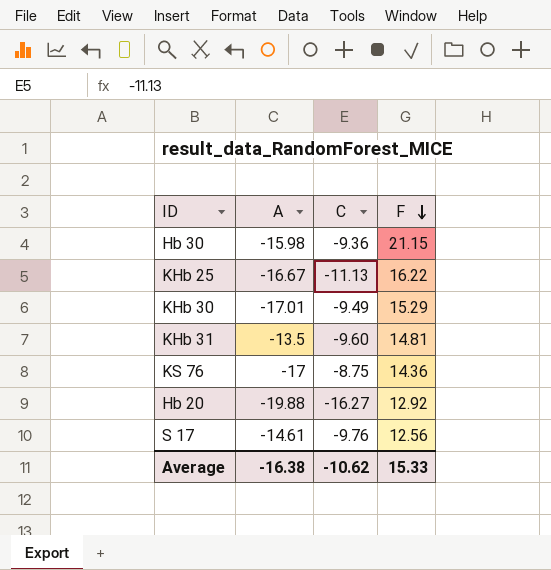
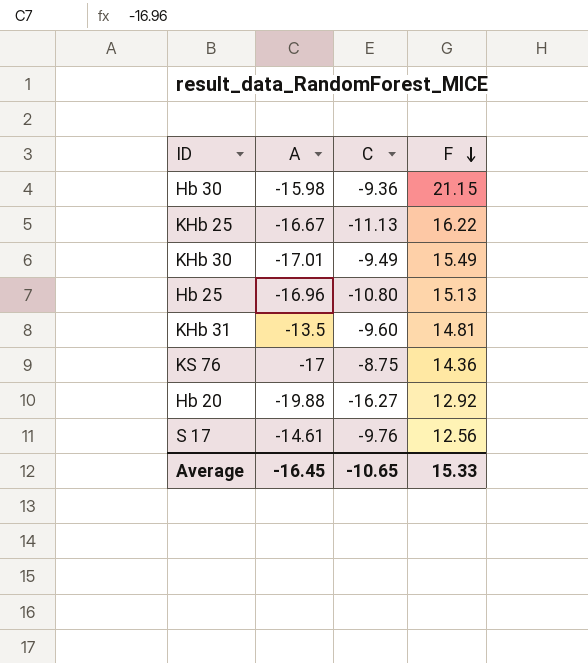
KHb 30 | F: 15.29 -> 15.49
row Hb 25: none -> -16.96 | -10.80 | 15.13
Average | A: -16.38 -> -16.45
Average | C: -10.62 -> -10.65

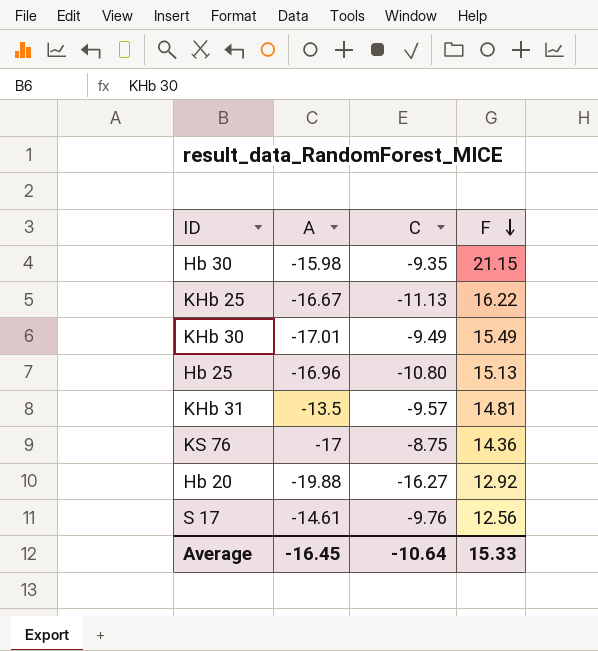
Hb 30 | C: -9.36 -> -9.35
KHb 31 | C: -9.60 -> -9.57
Average | C: -10.65 -> -10.64

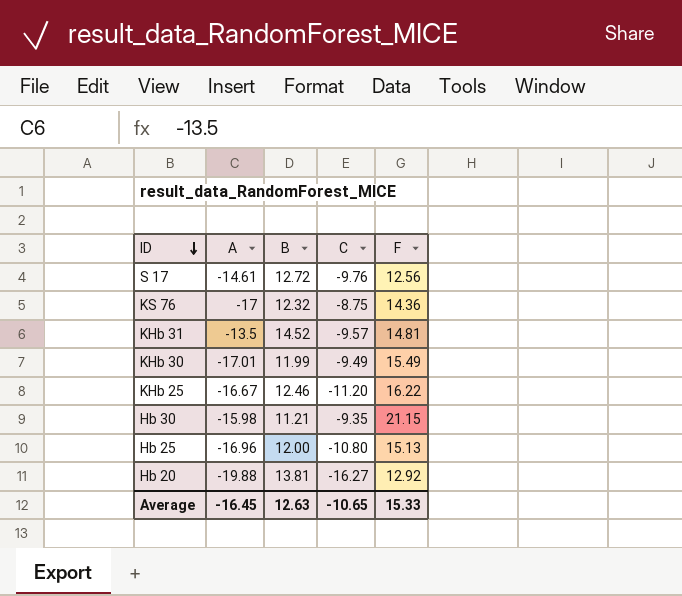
row order: F descending -> ID descending
column B | position: none -> 3
KHb 25 | C: -11.13 -> -11.20
Average | C: -10.64 -> -10.65

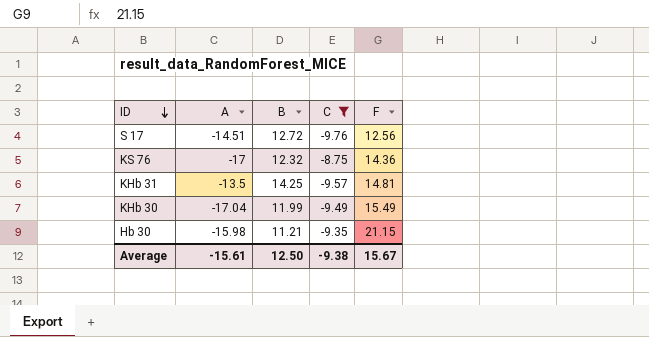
filter: none -> C >= -9.76
S 17 | A: -14.61 -> -14.51
KHb 31 | B: 14.52 -> 14.25
KHb 30 | A: -17.01 -> -17.04
Average | A: -16.45 -> -15.61
Average | B: 12.63 -> 12.50
Average | C: -10.65 -> -9.38
Average | F: 15.33 -> 15.67

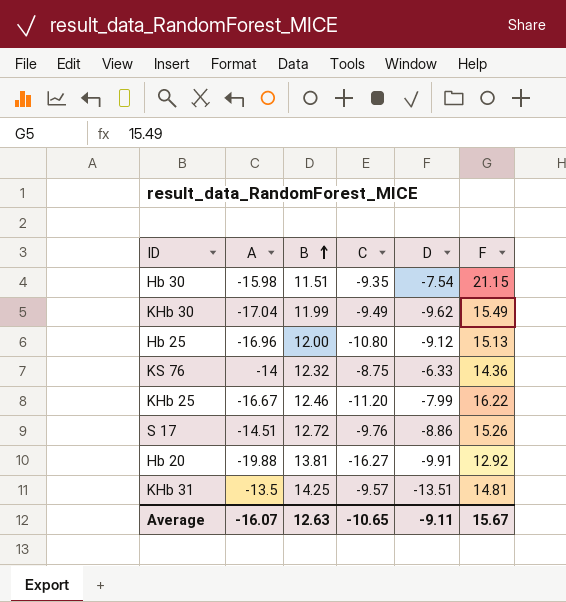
filter: C >= -9.76 -> none
row order: ID descending -> B ascending
column D | position: none -> 5
Hb 30 | B: 11.21 -> 11.51
KS 76 | A: -17 -> -14
S 17 | F: 12.56 -> 15.26
Average | A: -15.61 -> -16.07
Average | B: 12.50 -> 12.63
Average | C: -9.38 -> -10.65

